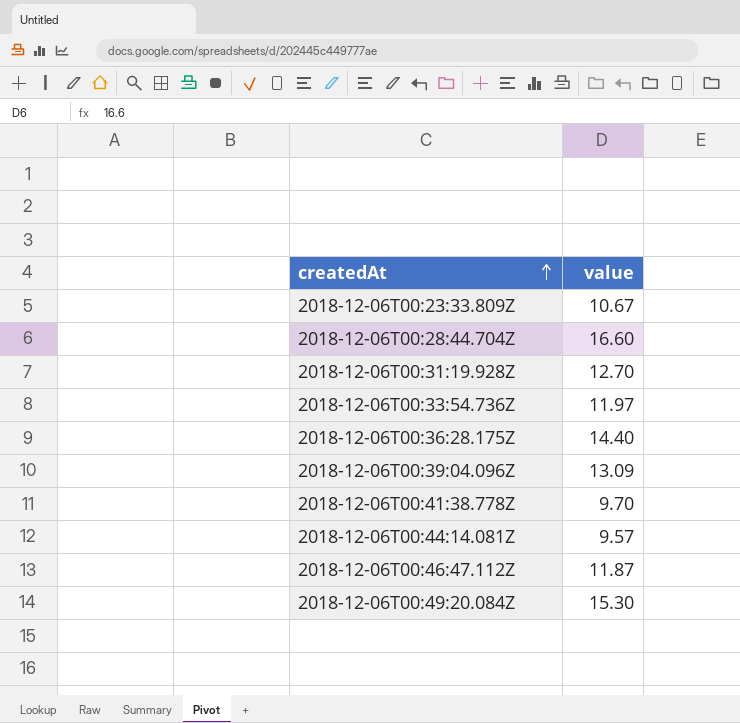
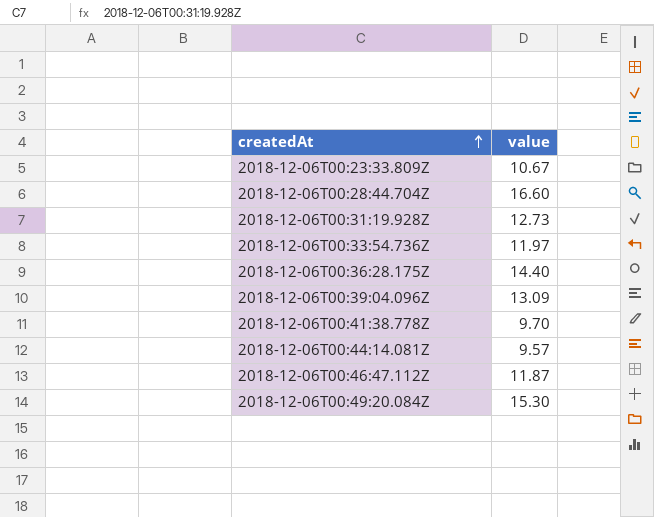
2018-12-06T00:31:19.928Z | value: 12.70 -> 12.73

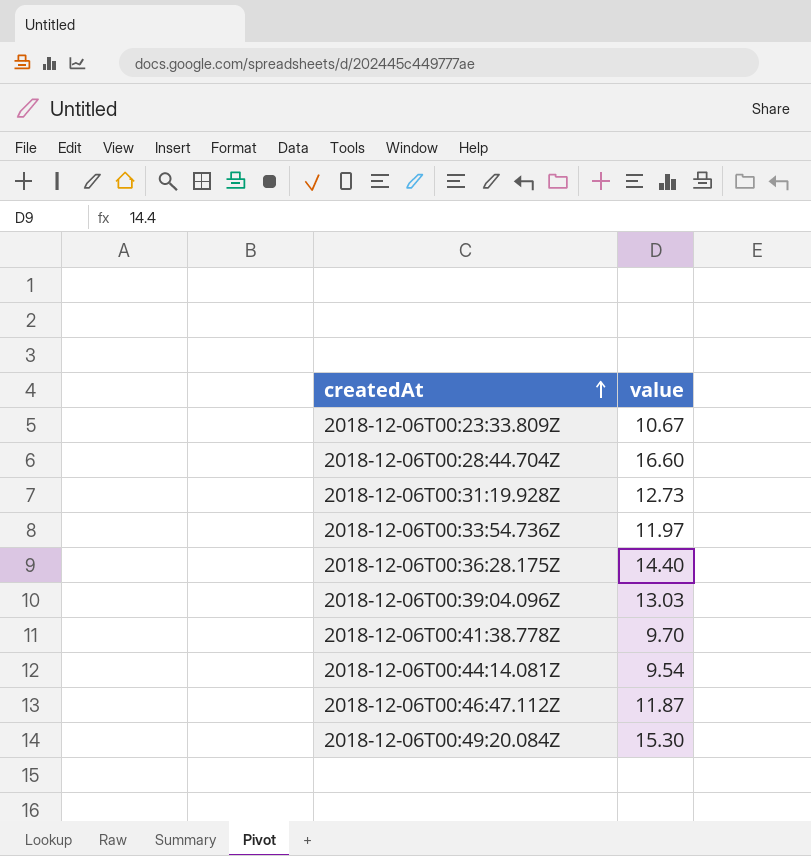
2018-12-06T00:39:04.096Z | value: 13.09 -> 13.03
2018-12-06T00:44:14.081Z | value: 9.57 -> 9.54

